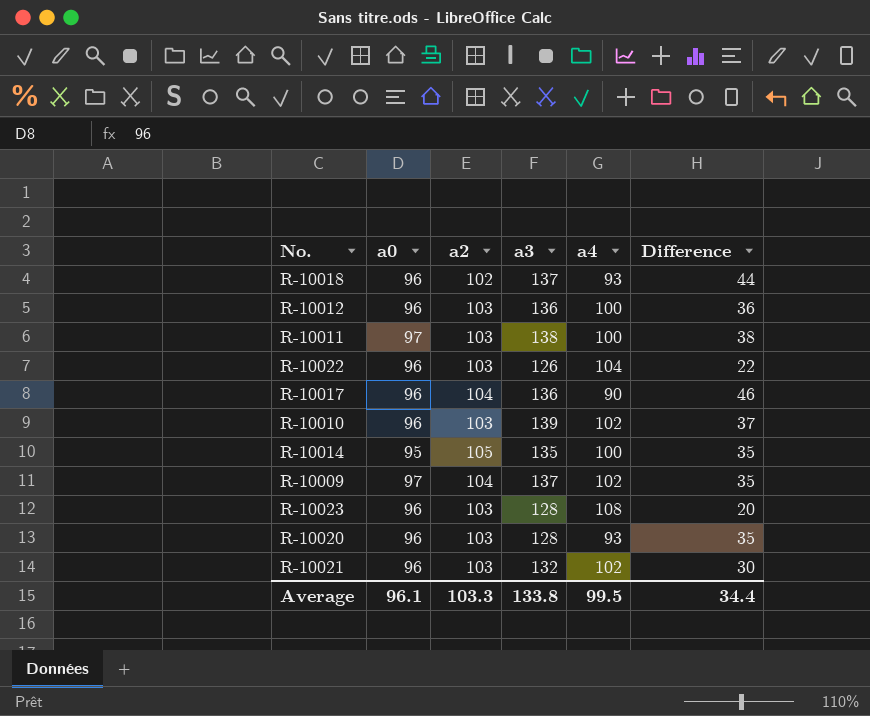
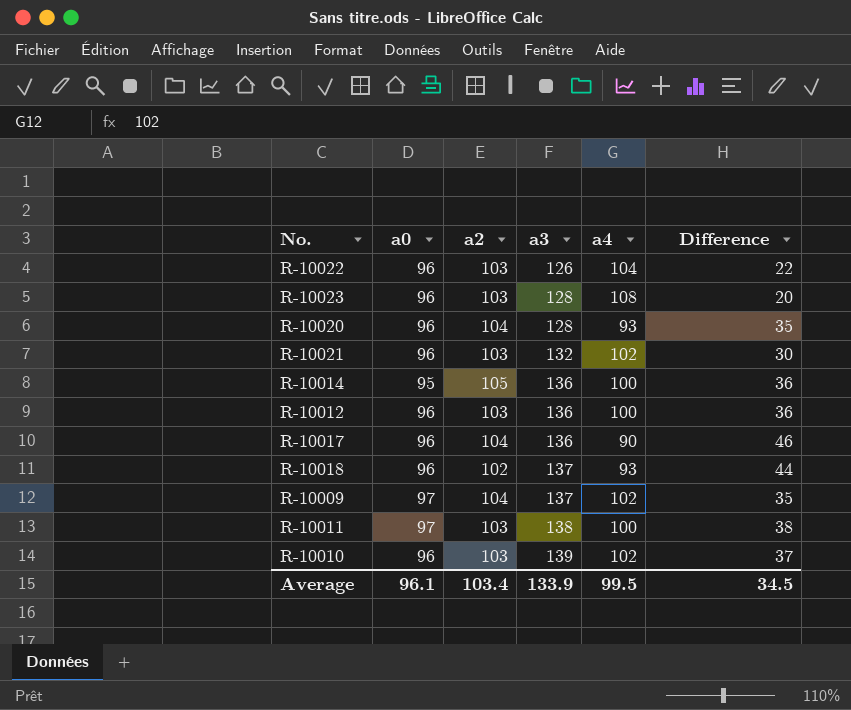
row order: none -> a3 ascending
R-10020 | a2: 103 -> 104
R-10014 | a3: 135 -> 136
R-10014 | Difference: 35 -> 36
Average | a2: 103.3 -> 103.4
Average | a3: 133.8 -> 133.9
Average | Difference: 34.4 -> 34.5

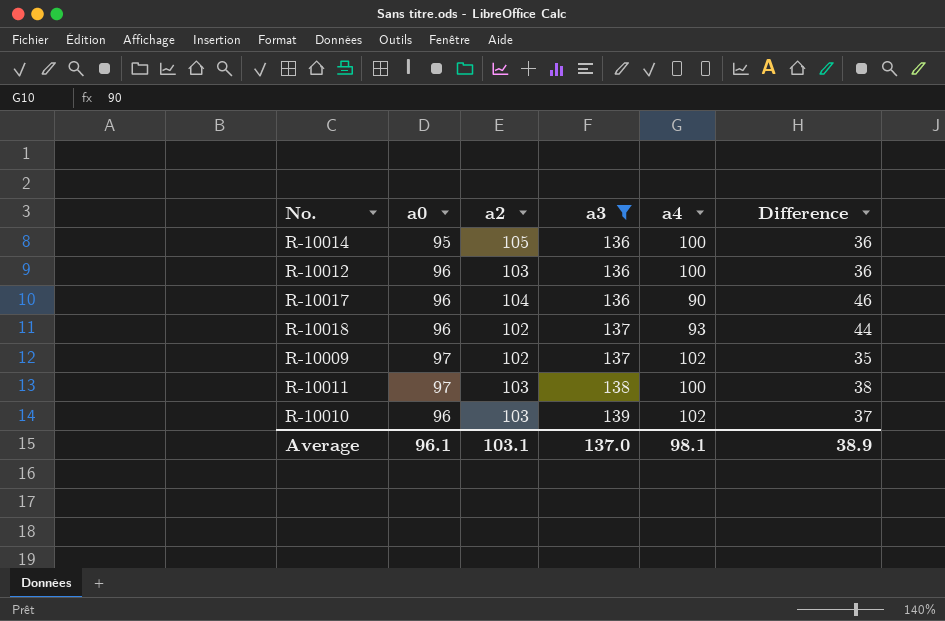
filter: none -> a3 >= 136
R-10009 | a2: 104 -> 102
Average | a2: 103.4 -> 103.1
Average | a3: 133.9 -> 137.0
Average | a4: 99.5 -> 98.1
Average | Difference: 34.5 -> 38.9

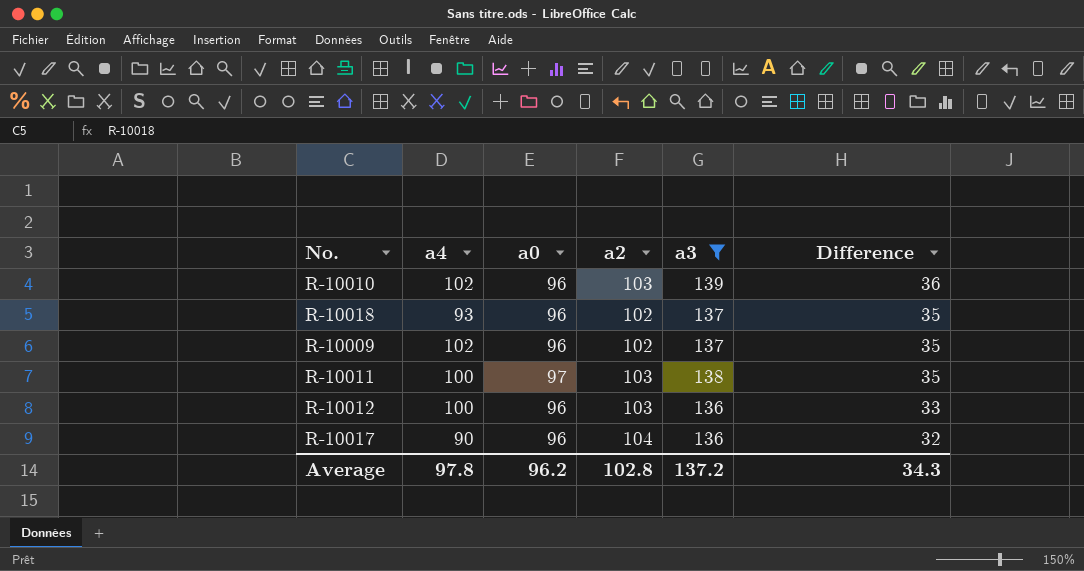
row order: a3 ascending -> Difference descending
column a4 | position: 5 -> 2
column Difference | formula: [a3] - [a4] -> [a3] - [a2]
row R-10014: 95 | 105 | 136 | 100 | 36 -> none
R-10009 | a0: 97 -> 96
Average | a4: 98.1 -> 97.8
Average | a0: 96.1 -> 96.2
Average | a2: 103.1 -> 102.8
Average | a3: 137.0 -> 137.2
Average | Difference: 38.9 -> 34.3

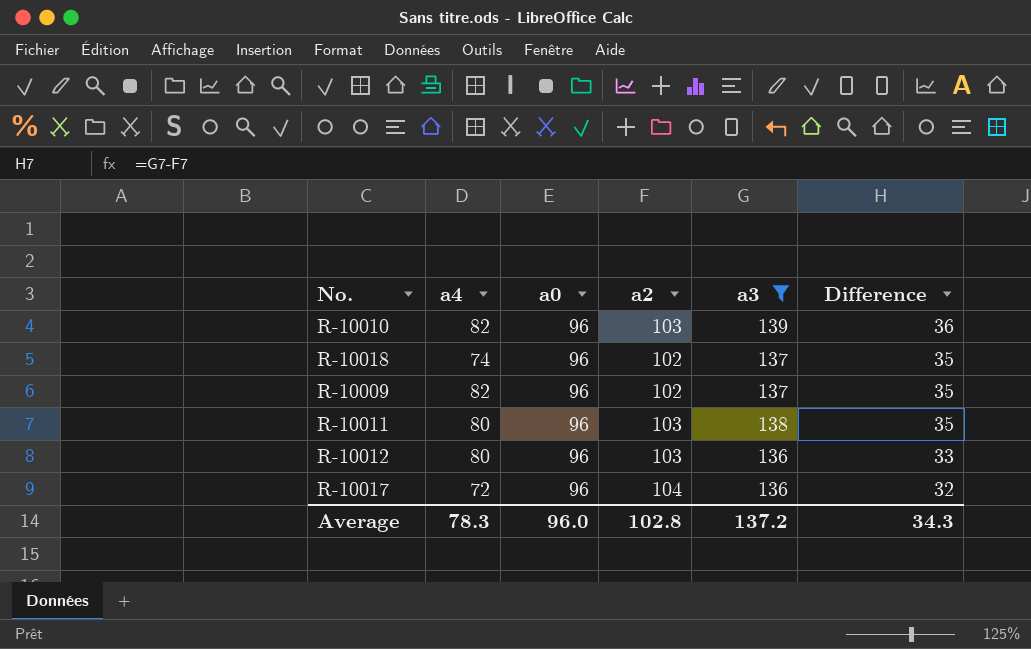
R-10010 | a4: 102 -> 82
R-10018 | a4: 93 -> 74
R-10009 | a4: 102 -> 82
R-10011 | a4: 100 -> 80
R-10011 | a0: 97 -> 96
R-10012 | a4: 100 -> 80
R-10017 | a4: 90 -> 72
Average | a4: 97.8 -> 78.3
Average | a0: 96.2 -> 96.0

